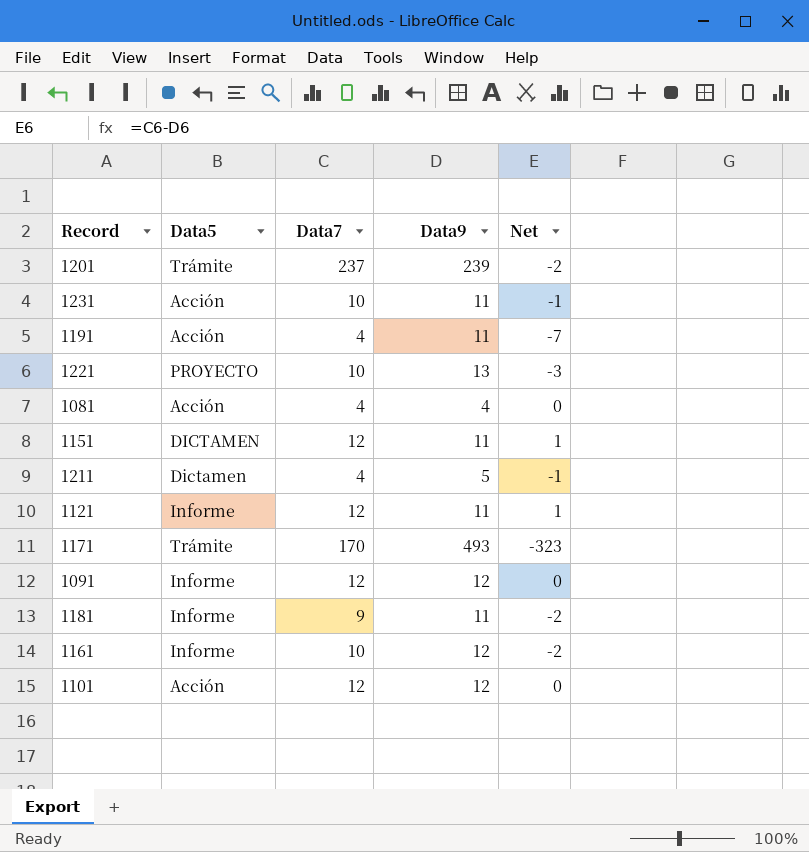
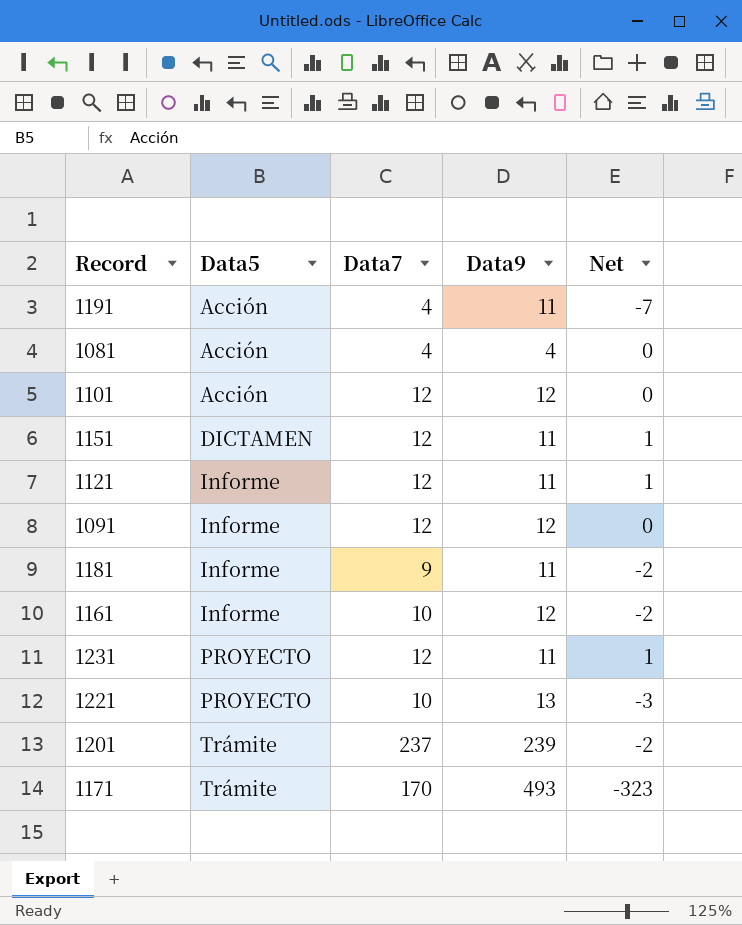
row order: none -> Data5 ascending
row 1211: Dictamen | 4 | 5 | -1 -> none
1231 | Data5: Acción -> PROYECTO
1231 | Data7: 10 -> 12
1231 | Net: -1 -> 1

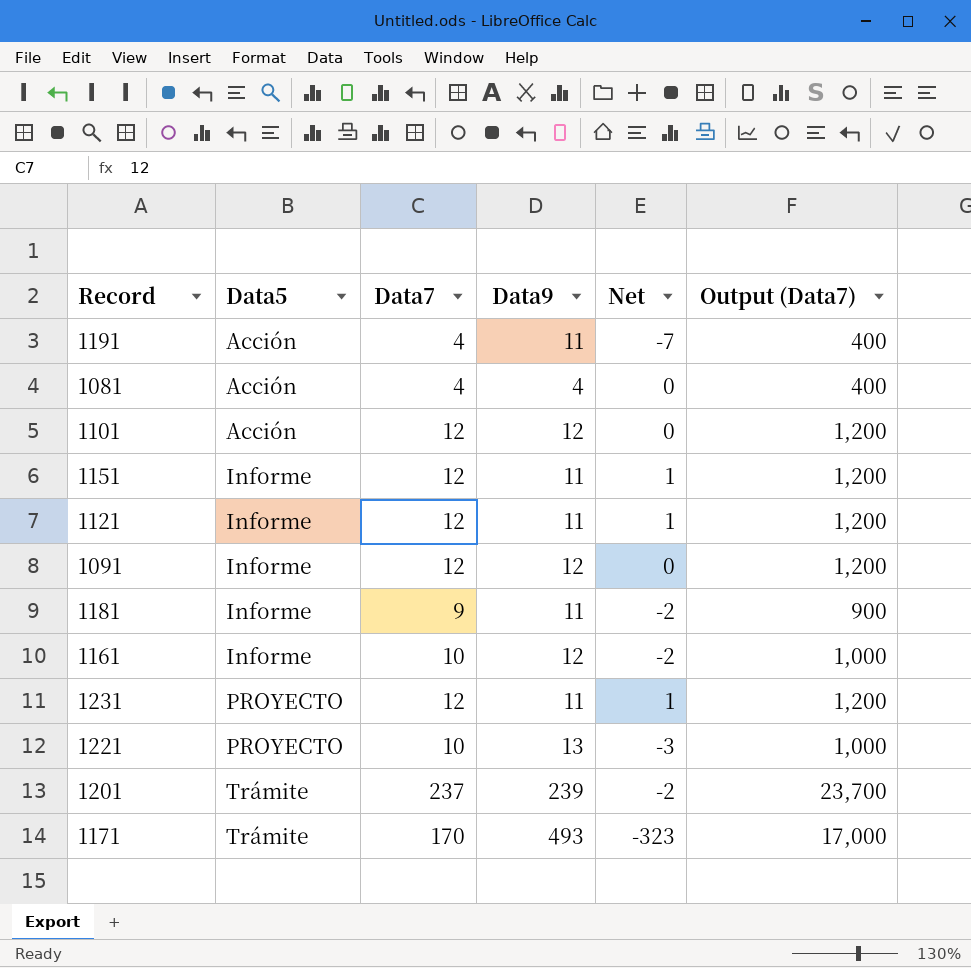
column Output (Data7) | formula: none -> [Data7] * 100
1151 | Data5: DICTAMEN -> Informe

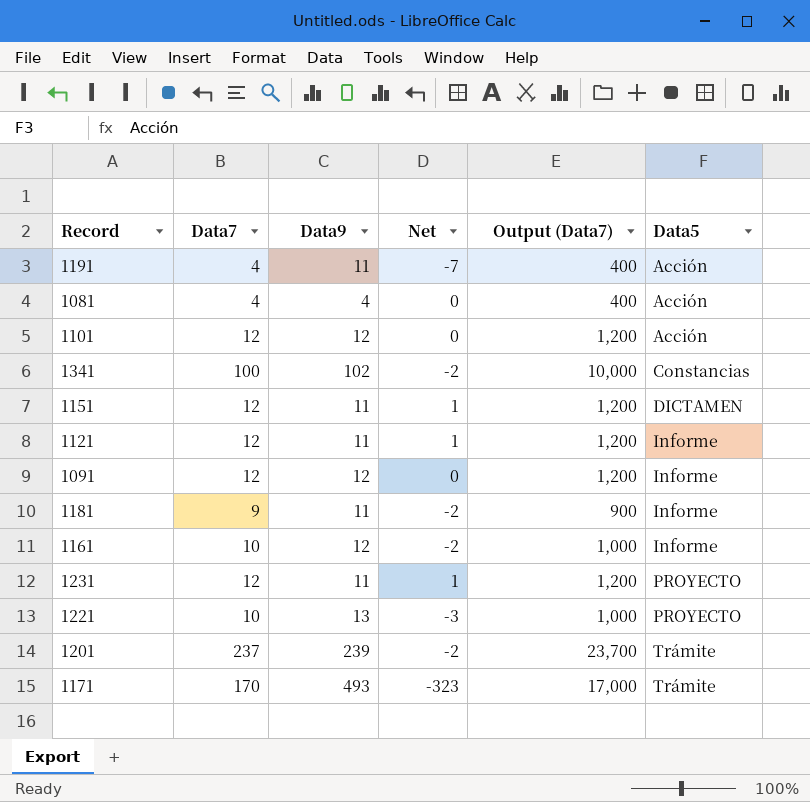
column Data5 | position: 2 -> 6
row 1341: none -> 100 | 102 | -2 | 10,000 | Constancias
1151 | Data5: Informe -> DICTAMEN

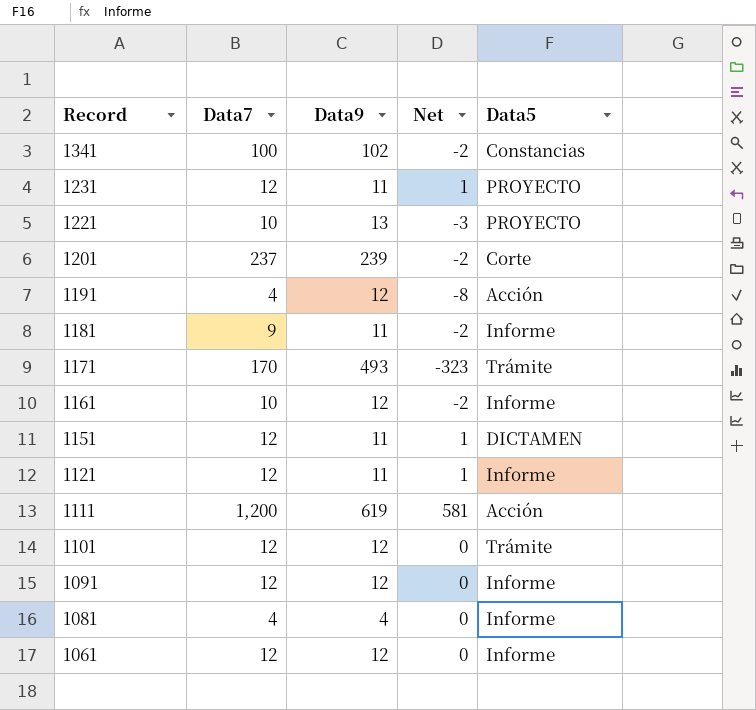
row order: Data5 ascending -> Record descending
column Output (Data7) | formula: [Data7] * 100 -> none
1201 | Data5: Trámite -> Corte
1191 | Data9: 11 -> 12
1191 | Net: -7 -> -8
row 1111: none -> 1,200 | 619 | 581 | Acción
1101 | Data5: Acción -> Trámite
1081 | Data5: Acción -> Informe
row 1061: none -> 12 | 12 | 0 | Informe

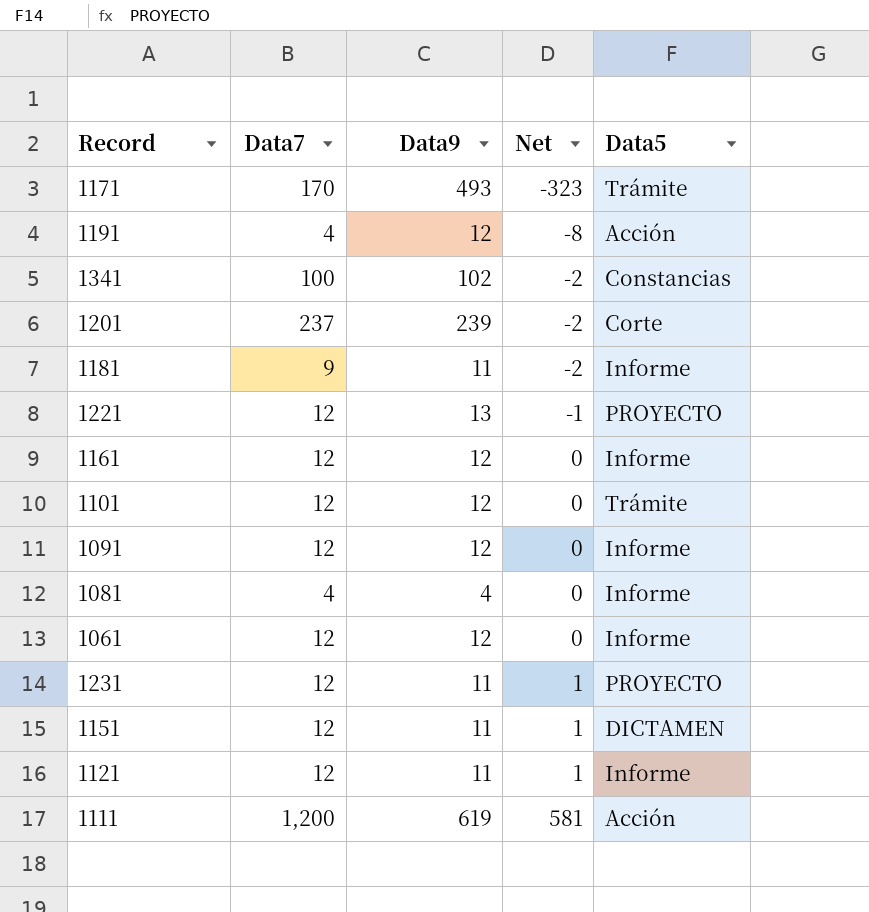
row order: Record descending -> Net ascending
1221 | Data7: 10 -> 12
1221 | Net: -3 -> -1
1161 | Data7: 10 -> 12
1161 | Net: -2 -> 0

